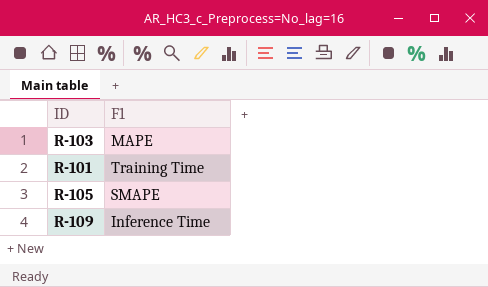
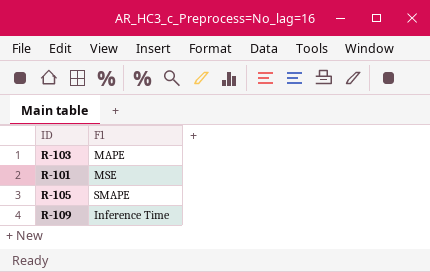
R-101 | F1: Training Time -> MSE

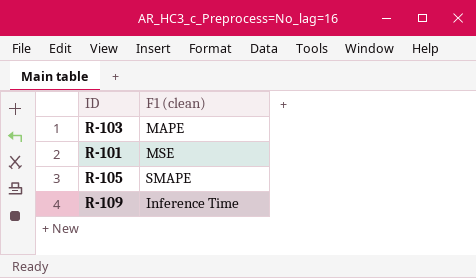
column name: F1 -> F1 (clean)

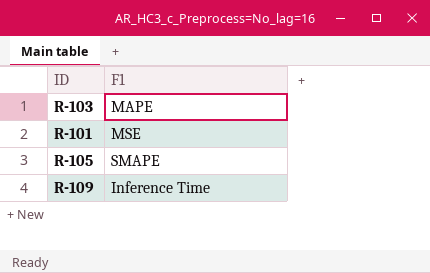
column name: F1 (clean) -> F1

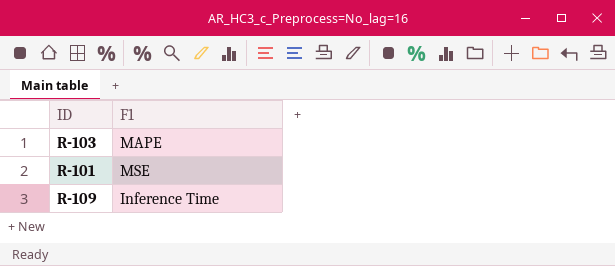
row R-105: SMAPE -> none

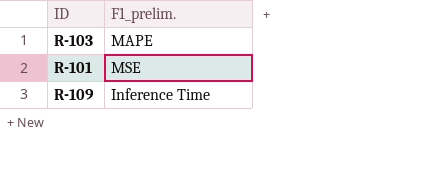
column name: F1 -> F1_prelim.

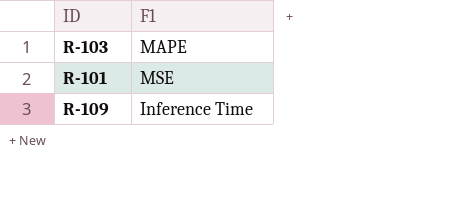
column name: F1_prelim. -> F1

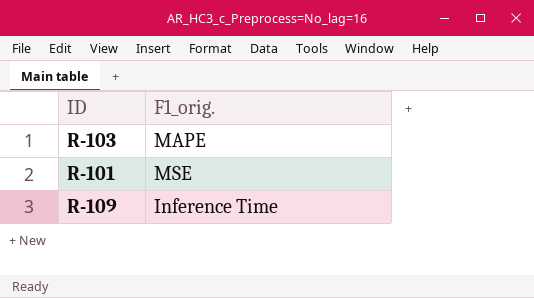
column name: F1 -> F1_orig.

